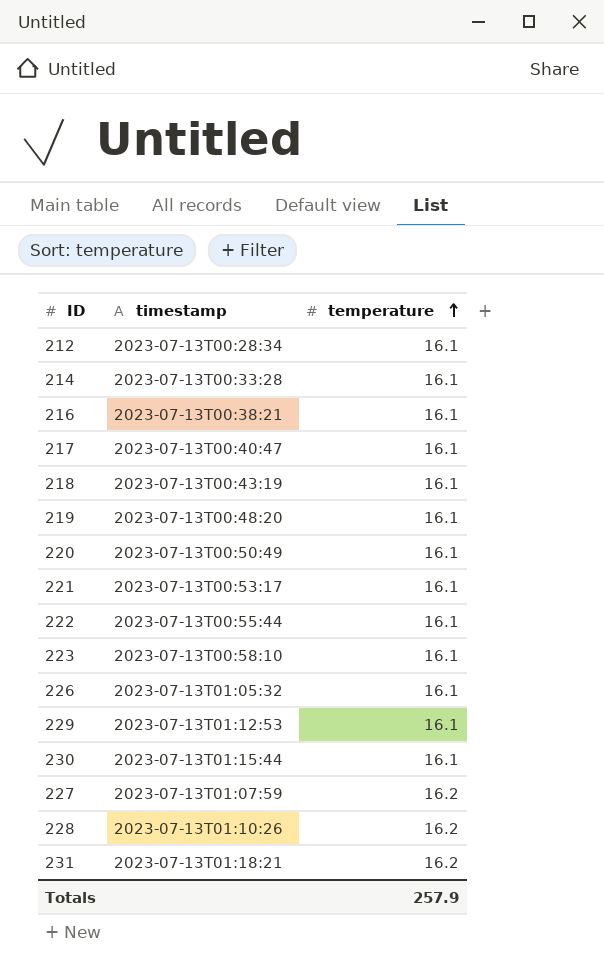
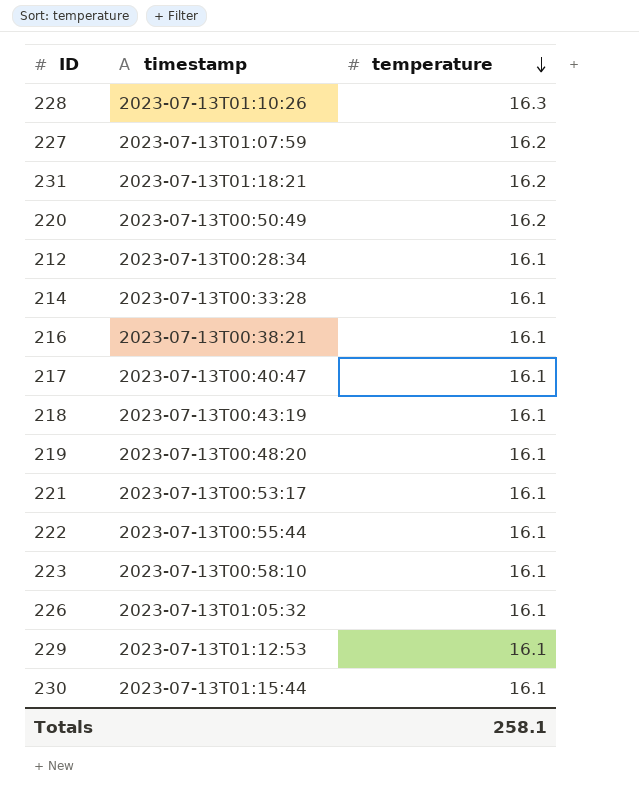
row order: temperature ascending -> temperature descending
228 | temperature: 16.2 -> 16.3
220 | temperature: 16.1 -> 16.2
Totals | temperature: 257.9 -> 258.1

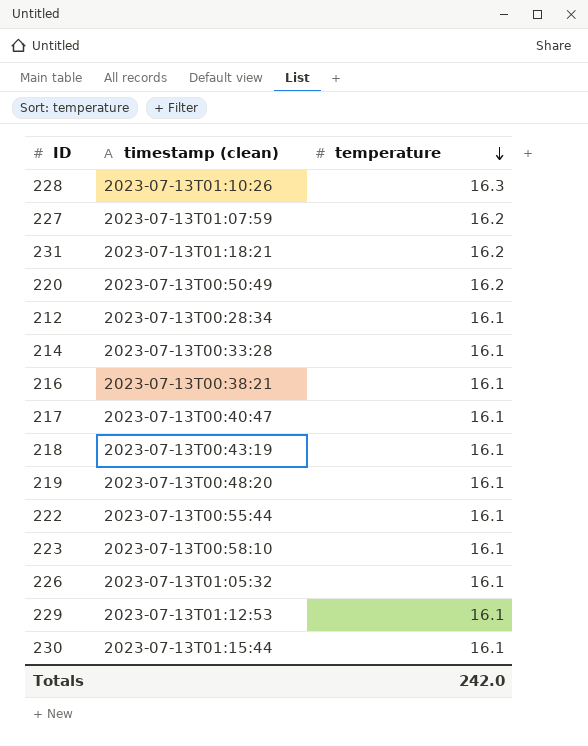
column name: timestamp -> timestamp (clean)
row 221: 2023-07-13T00:53:17 | 16.1 -> none
Totals | temperature: 258.1 -> 242.0

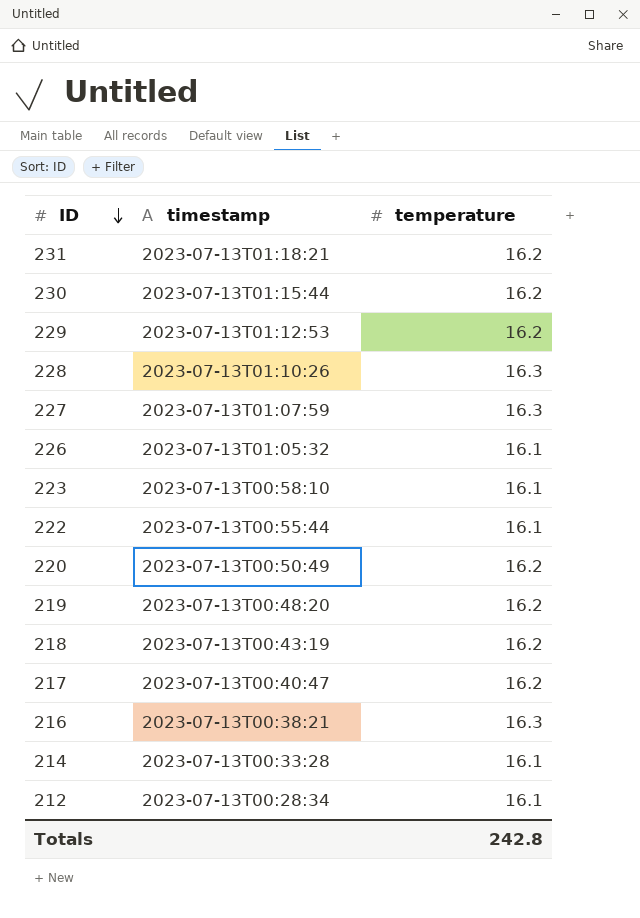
row order: temperature descending -> ID descending
column name: timestamp (clean) -> timestamp
230 | temperature: 16.1 -> 16.2
229 | temperature: 16.1 -> 16.2
227 | temperature: 16.2 -> 16.3
219 | temperature: 16.1 -> 16.2
218 | temperature: 16.1 -> 16.2
217 | temperature: 16.1 -> 16.2
216 | temperature: 16.1 -> 16.3
Totals | temperature: 242.0 -> 242.8

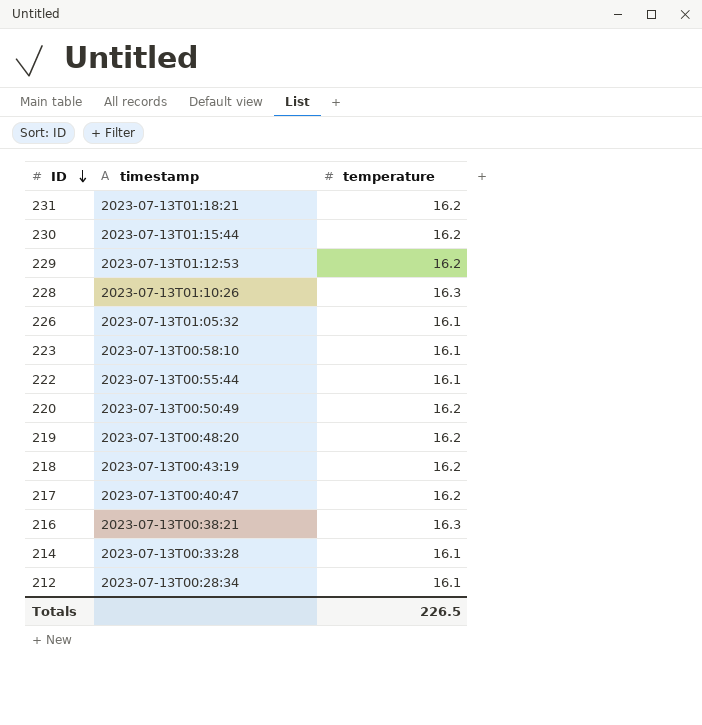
row 227: 2023-07-13T01:07:59 | 16.3 -> none
Totals | temperature: 242.8 -> 226.5

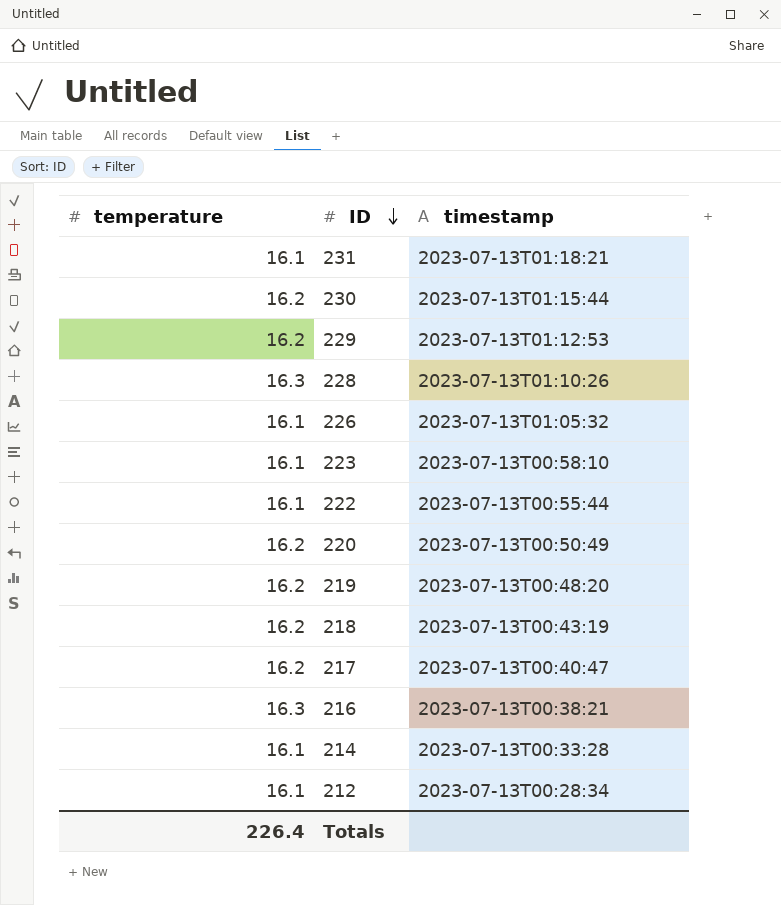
column temperature | position: 3 -> 1
231 | temperature: 16.2 -> 16.1
Totals | temperature: 226.5 -> 226.4

